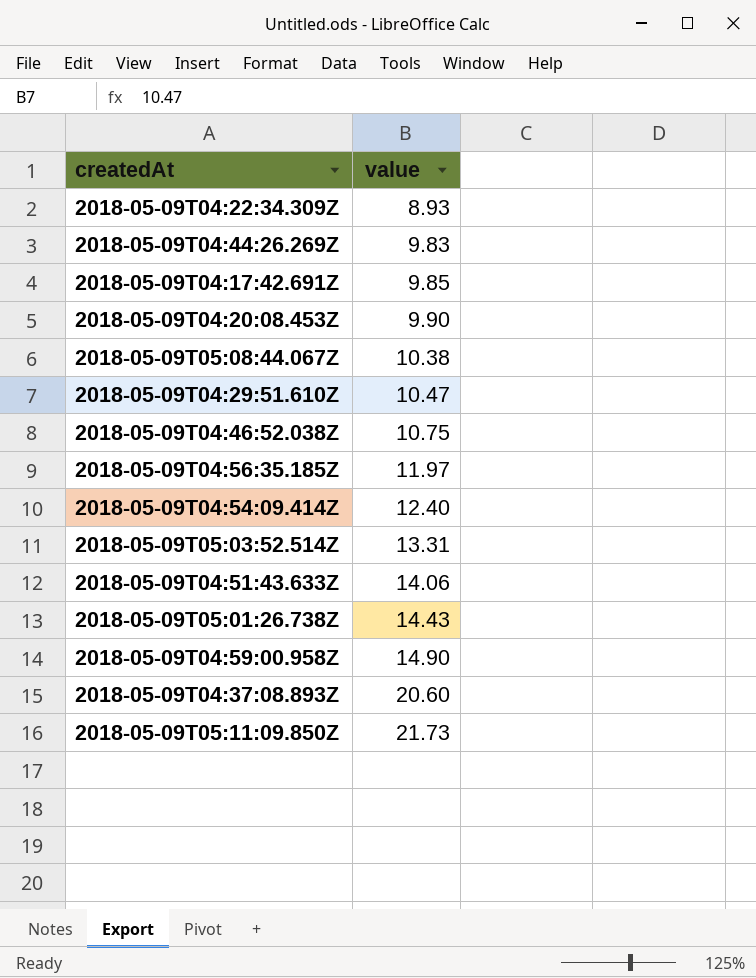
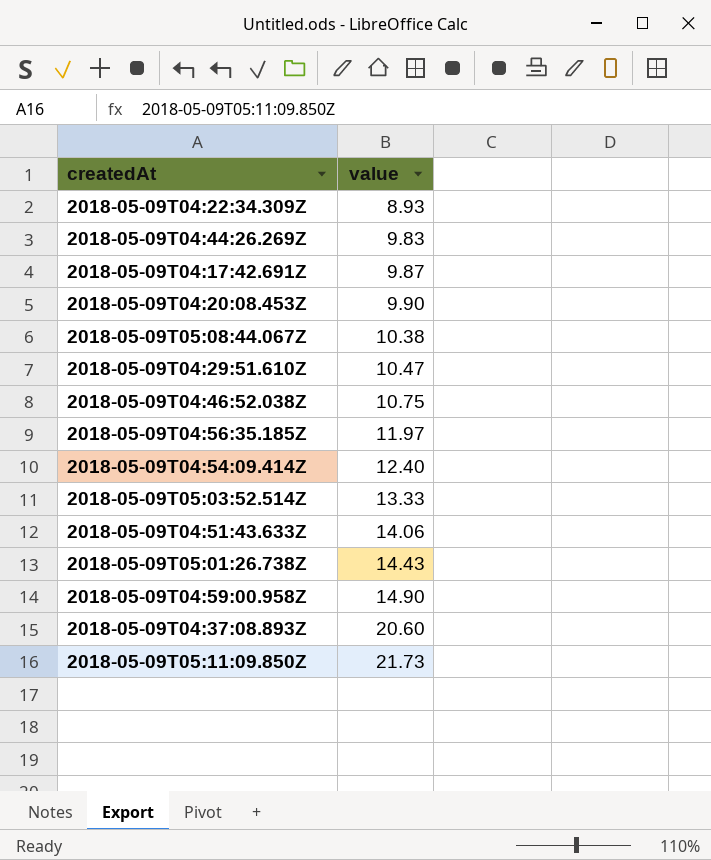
2018-05-09T04:17:42.691Z | value: 9.85 -> 9.87
2018-05-09T05:03:52.514Z | value: 13.31 -> 13.33

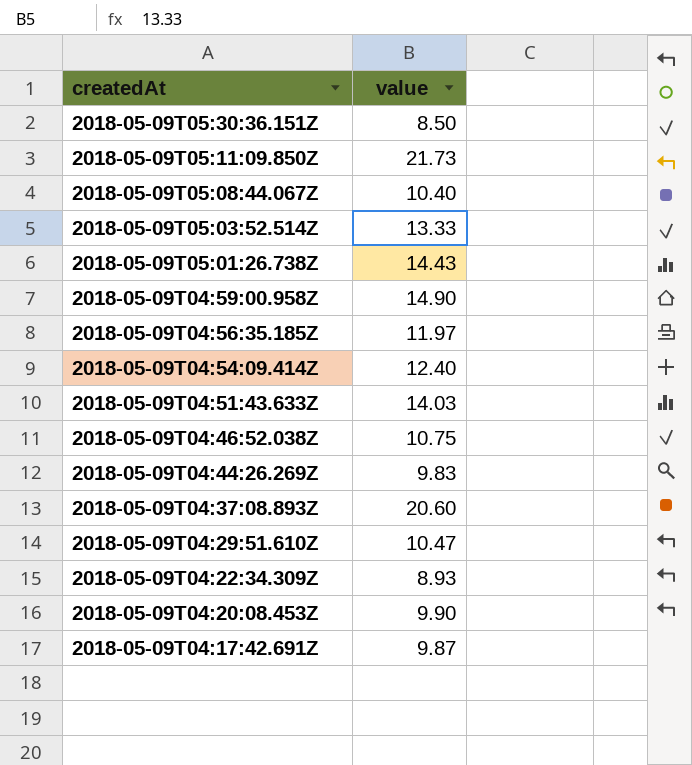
row order: value ascending -> createdAt descending
row 2018-05-09T05:30:36.151Z: none -> 8.50
2018-05-09T05:08:44.067Z | value: 10.38 -> 10.40
2018-05-09T04:51:43.633Z | value: 14.06 -> 14.03

